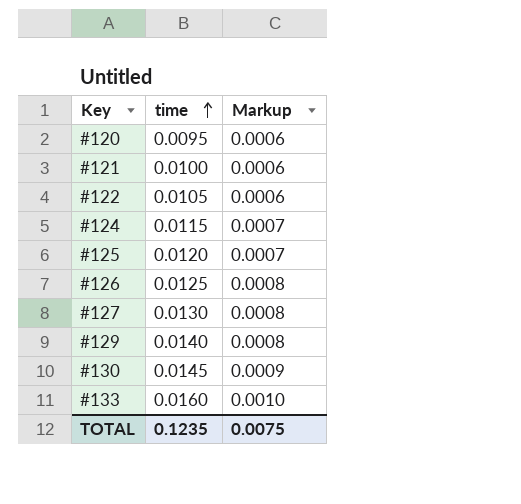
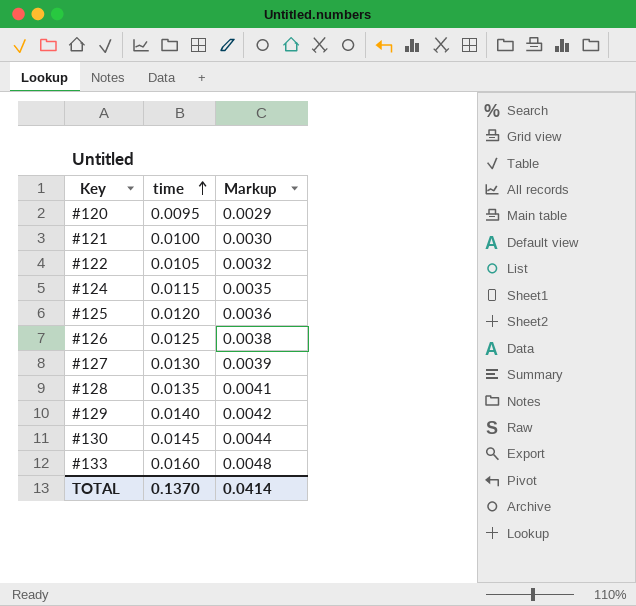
column Markup | formula: [time] * 0.06 -> [time] * 0.3
row #128: none -> 0.0135 | 0.0041
TOTAL | time: 0.1235 -> 0.1370
TOTAL | Markup: 0.0075 -> 0.0414

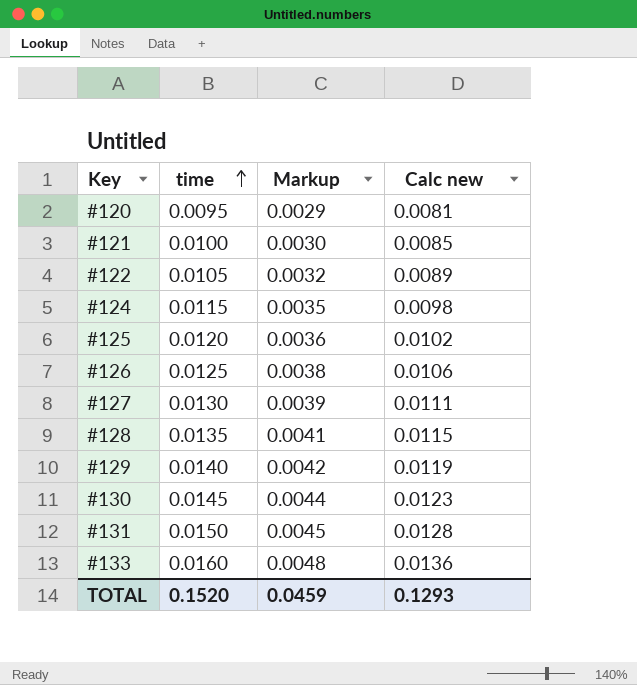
column Calc new | formula: none -> [time] * 0.85
row #131: none -> 0.0150 | 0.0045 | 0.0128
TOTAL | time: 0.1370 -> 0.1520
TOTAL | Markup: 0.0414 -> 0.0459

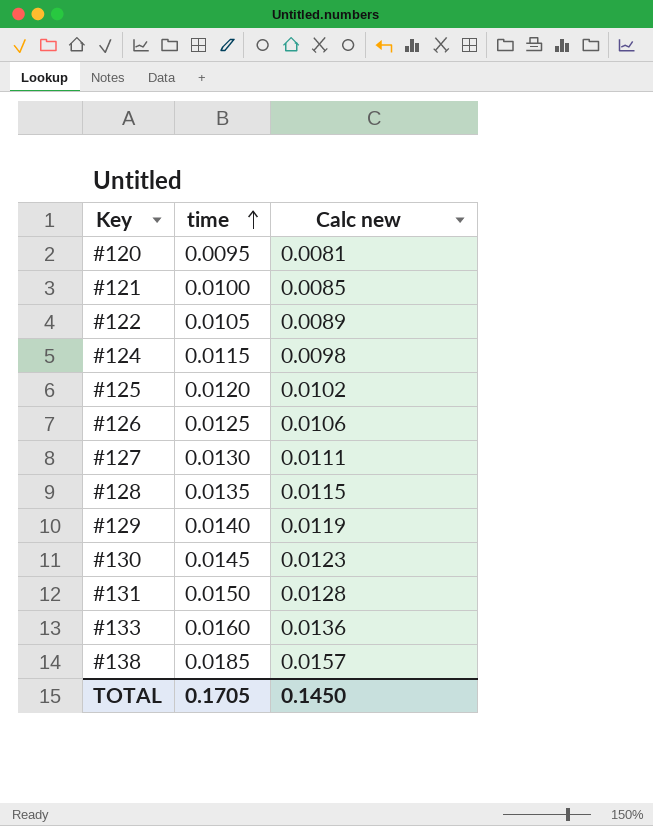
column Markup | formula: [time] * 0.3 -> none
row #138: none -> 0.0185 | 0.0157
TOTAL | time: 0.1520 -> 0.1705
TOTAL | Calc new: 0.1293 -> 0.1450

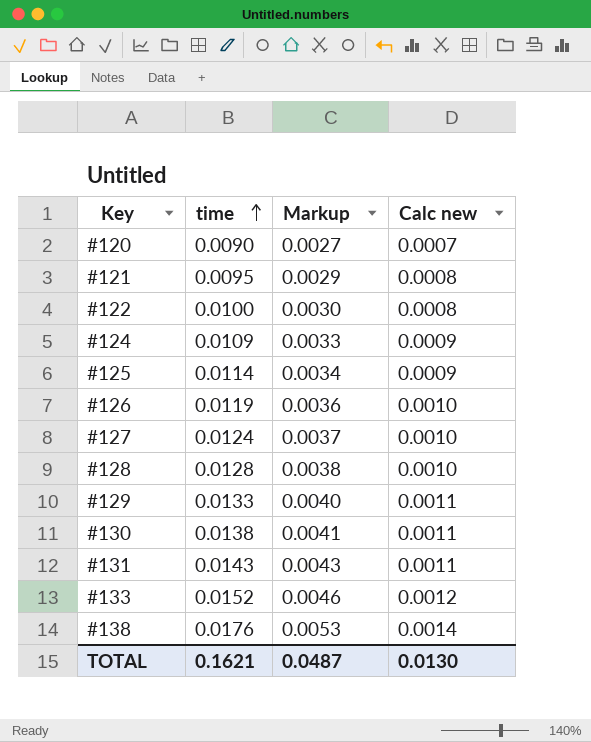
column Markup | formula: none -> [time] * 0.3
column Calc new | formula: [time] * 0.85 -> [time] * 0.08
#120 | time: 0.0095 -> 0.0090
#121 | time: 0.0100 -> 0.0095
#122 | time: 0.0105 -> 0.0100
#124 | time: 0.0115 -> 0.0109
#125 | time: 0.0120 -> 0.0114
#126 | time: 0.0125 -> 0.0119
#127 | time: 0.0130 -> 0.0124
#128 | time: 0.0135 -> 0.0128
#129 | time: 0.0140 -> 0.0133
#130 | time: 0.0145 -> 0.0138
#131 | time: 0.0150 -> 0.0143
#133 | time: 0.0160 -> 0.0152
#138 | time: 0.0185 -> 0.0176
TOTAL | time: 0.1705 -> 0.1621
TOTAL | Calc new: 0.1450 -> 0.0130

